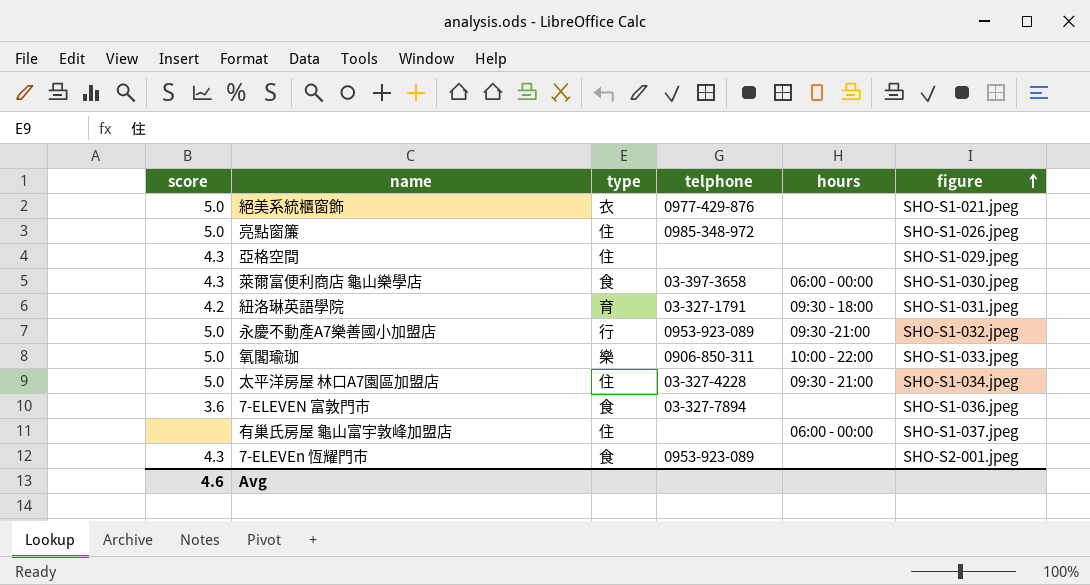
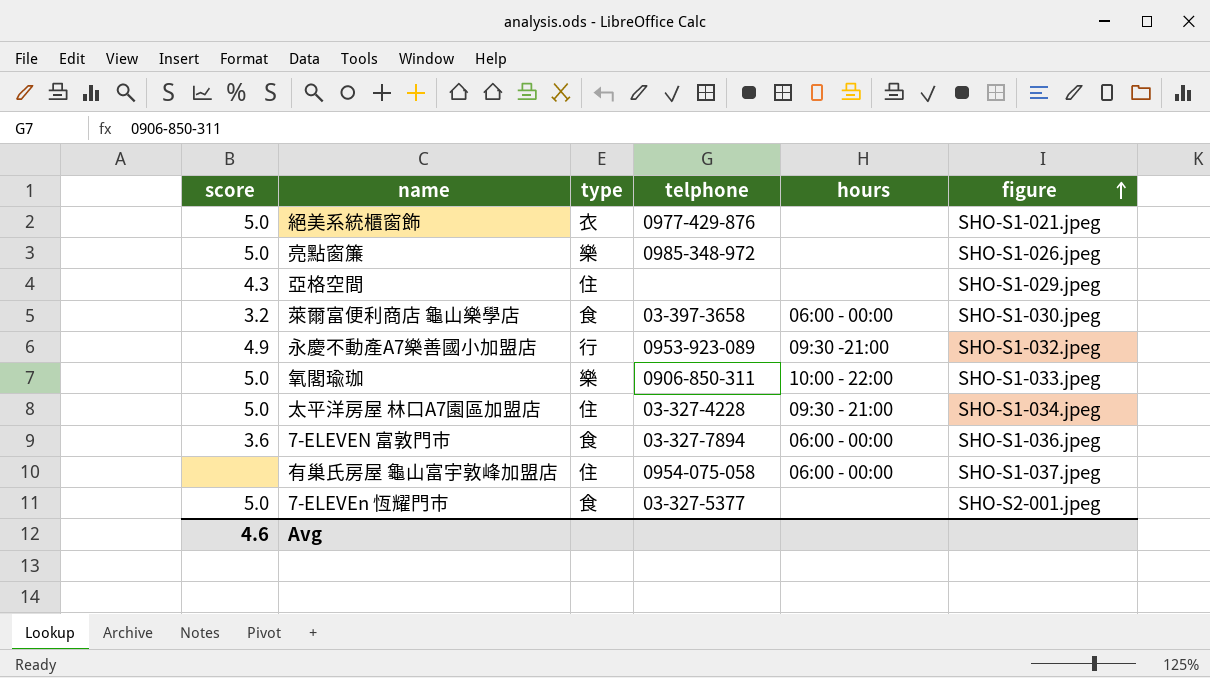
row 紐洛琳英語學院: 4.2 | 育 | 03-327-1791 | 09:30 - 18:00 | SHO-S1-031.jpeg -> none
亮點窗簾 | type: 住 -> 樂
萊爾富便利商店 龜山樂學店 | score: 4.3 -> 3.2
永慶不動產A7樂善國小加盟店 | score: 5.0 -> 4.9
7-ELEVEN 富敦門市 | hours: none -> 06:00 - 00:00
有巢氏房屋 龜山富宇敦峰加盟店 | telphone: none -> 0954-075-058
7-ELEVEn 恆耀門市 | score: 4.3 -> 5.0
7-ELEVEn 恆耀門市 | telphone: 0953-923-089 -> 03-327-5377

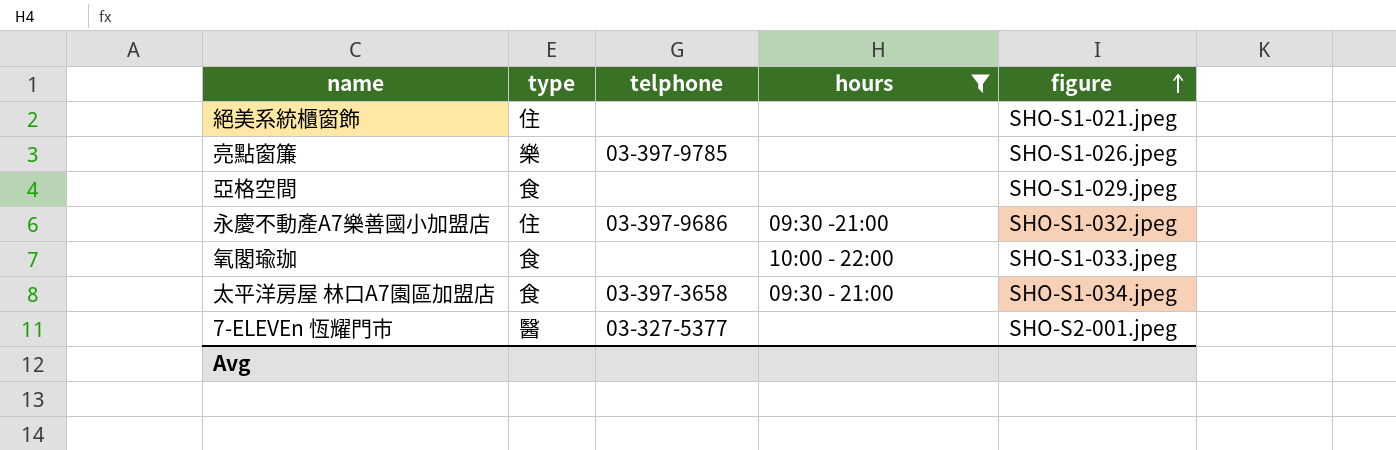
filter: none -> hours != 06:00 - 00:00
column score | position: 1 -> none
絕美系統櫃窗飾 | type: 衣 -> 住
絕美系統櫃窗飾 | telphone: 0977-429-876 -> none
亮點窗簾 | telphone: 0985-348-972 -> 03-397-9785
亞格空間 | type: 住 -> 食
永慶不動產A7樂善國小加盟店 | type: 行 -> 住
永慶不動產A7樂善國小加盟店 | telphone: 0953-923-089 -> 03-397-9686
氧閣瑜珈 | type: 樂 -> 食
氧閣瑜珈 | telphone: 0906-850-311 -> none
太平洋房屋 林口A7園區加盟店 | type: 住 -> 食
太平洋房屋 林口A7園區加盟店 | telphone: 03-327-4228 -> 03-397-3658
7-ELEVEn 恆耀門市 | type: 食 -> 醫

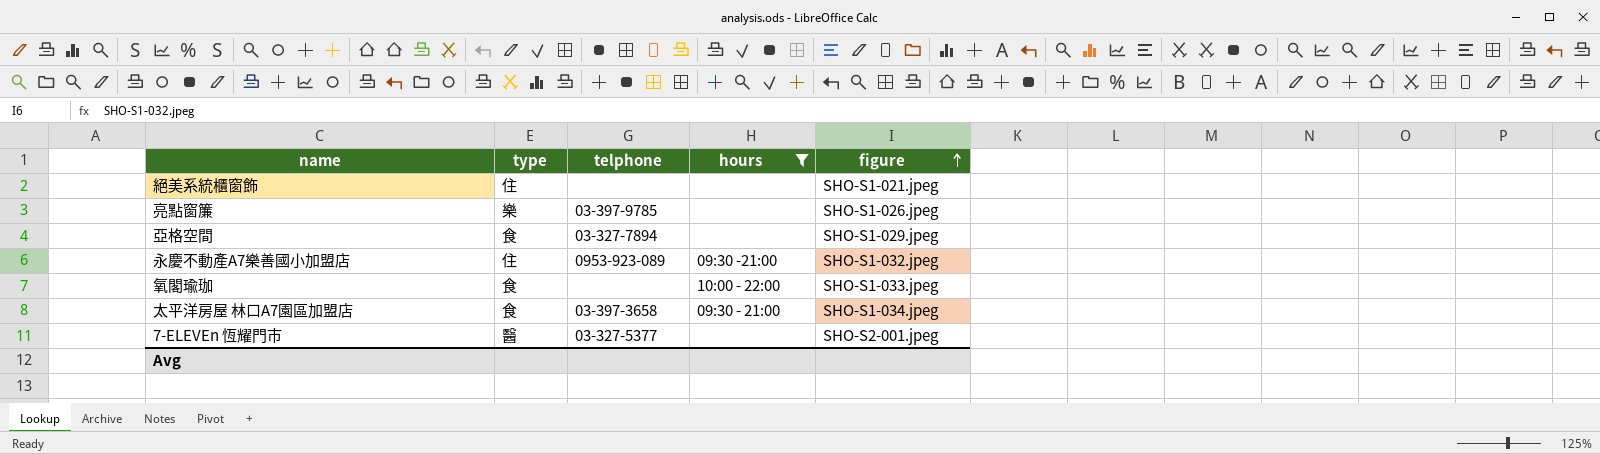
亞格空間 | telphone: none -> 03-327-7894
永慶不動產A7樂善國小加盟店 | telphone: 03-397-9686 -> 0953-923-089

